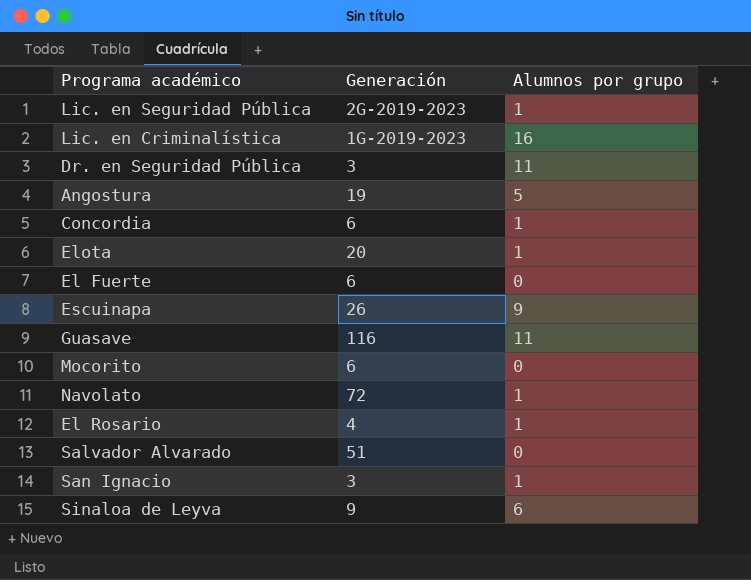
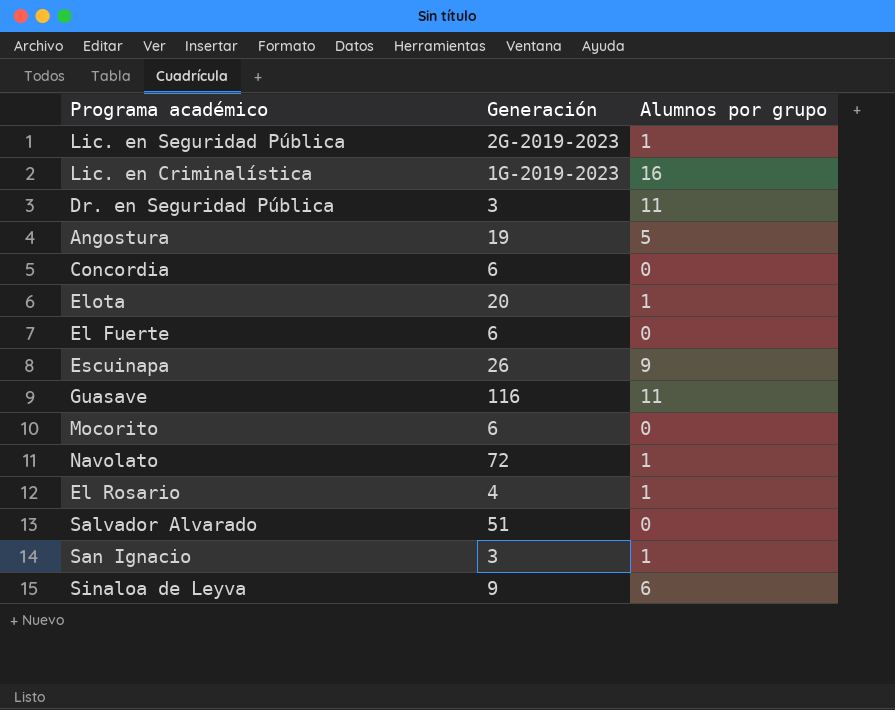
Concordia | Alumnos por grupo: 1 -> 0

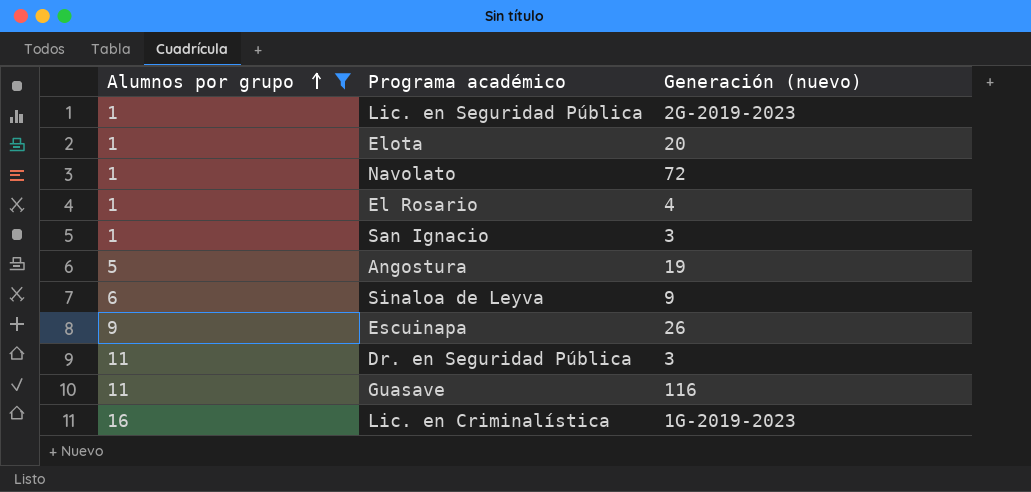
filter: none -> Alumnos por grupo != 0
row order: none -> Alumnos por grupo ascending
column Alumnos por grupo | position: 3 -> 1
column name: Generación -> Generación (nuevo)

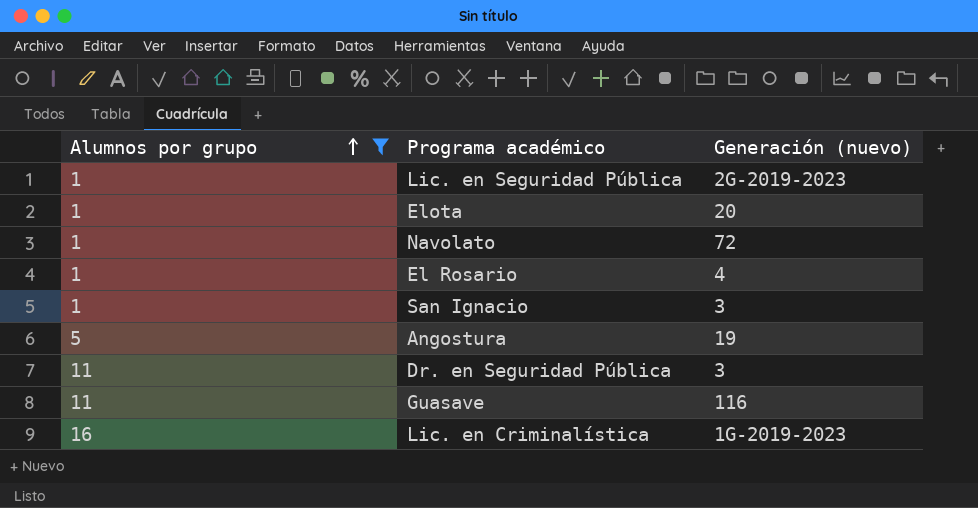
row Sinaloa de Leyva: 6 | 9 -> none
row Escuinapa: 9 | 26 -> none

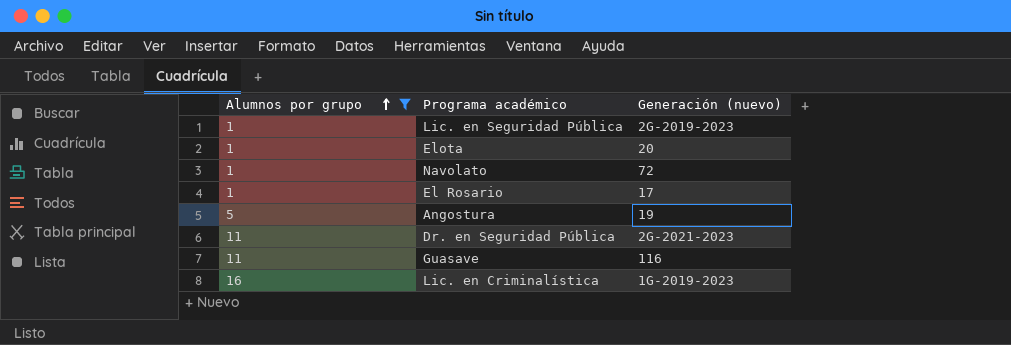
row San Ignacio: 1 | 3 -> none
El Rosario | Generación (nuevo): 4 -> 17
Dr. en Seguridad Pública | Generación (nuevo): 3 -> 2G-2021-2023

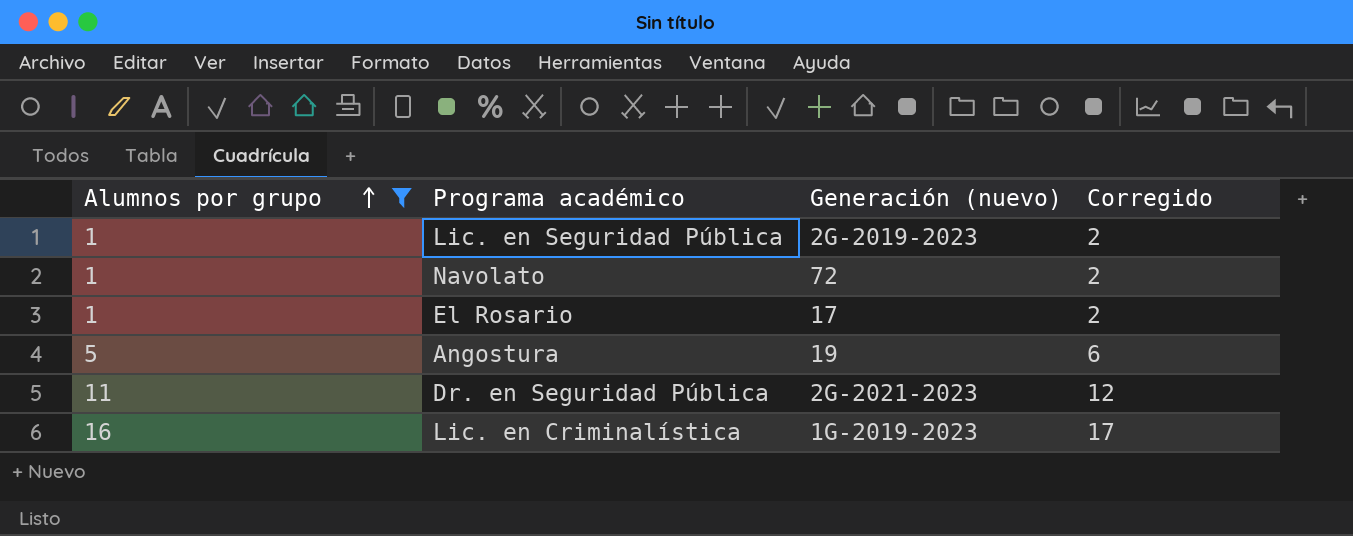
column Corregido | formula: none -> [Alumnos por grupo] + 1
row Elota: 1 | 20 -> none
row Guasave: 11 | 116 -> none

